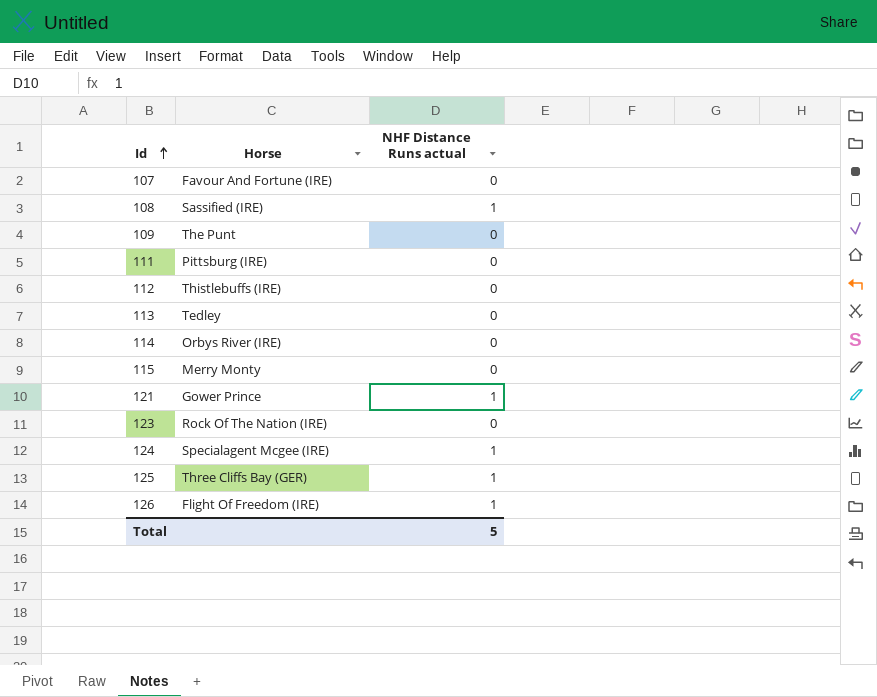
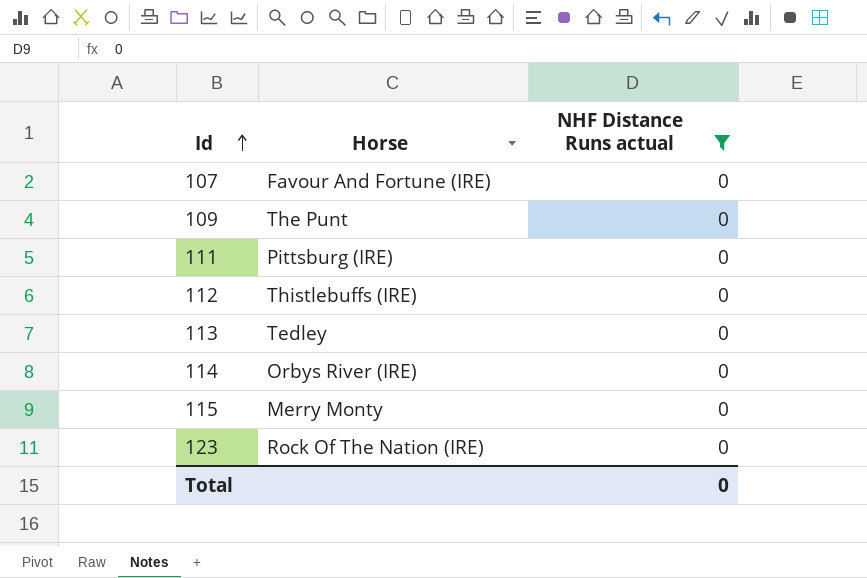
filter: none -> NHF Distance Runs actual = 0
Total | NHF Distance Runs actual: 5 -> 0

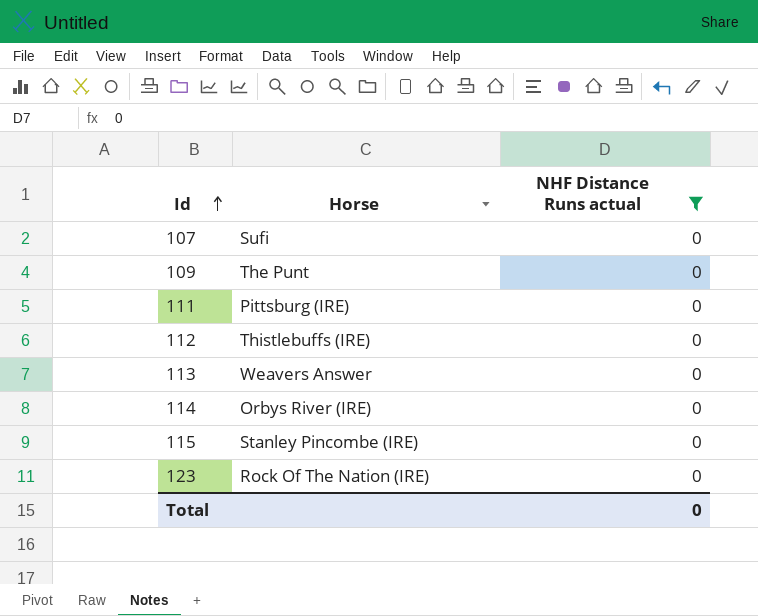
107 | Horse: Favour And Fortune (IRE) -> Sufi
113 | Horse: Tedley -> Weavers Answer
115 | Horse: Merry Monty -> Stanley Pincombe (IRE)

